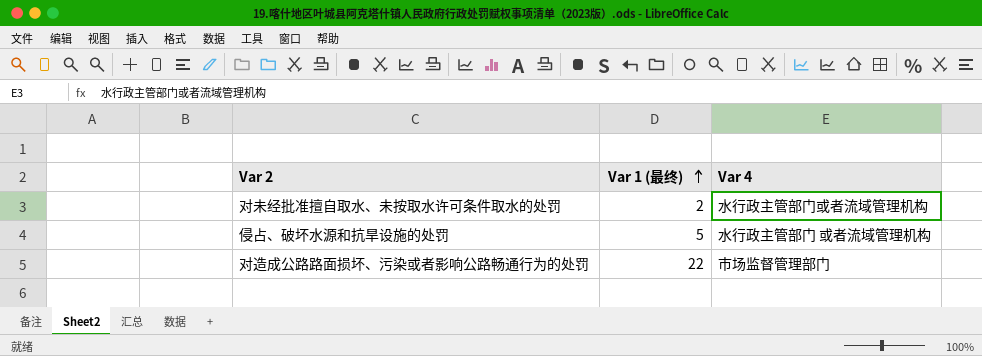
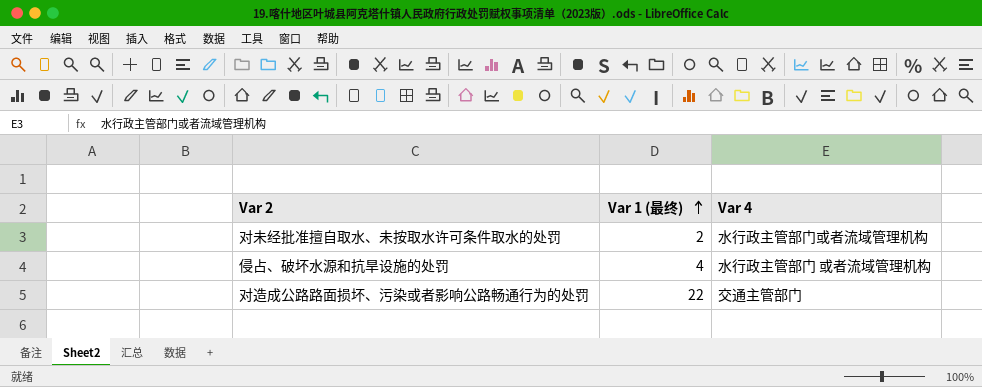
侵占、破坏水源和抗旱设施的处罚 | Var 1 (最终): 5 -> 4
对造成公路路面损坏、污染或者影响公路畅通行为的处罚 | Var 4: 市场监督管理部门 -> 交通主管部门

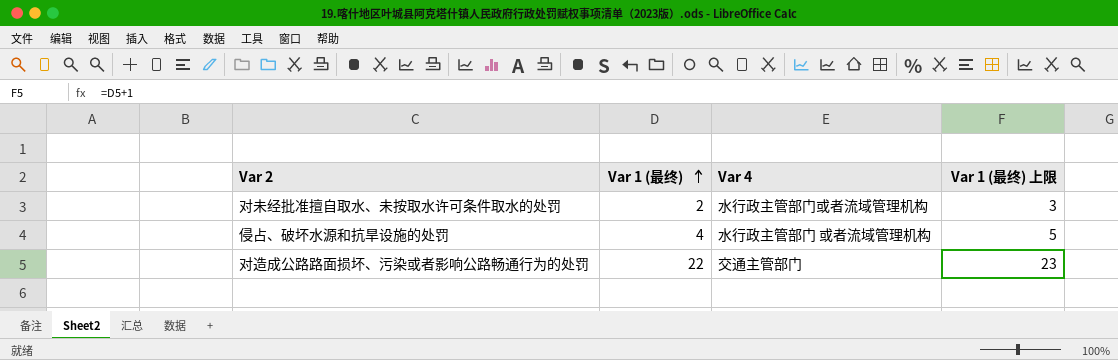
column Var 1 (最终) 上限 | formula: none -> [Var 1 (最终)] + 1

